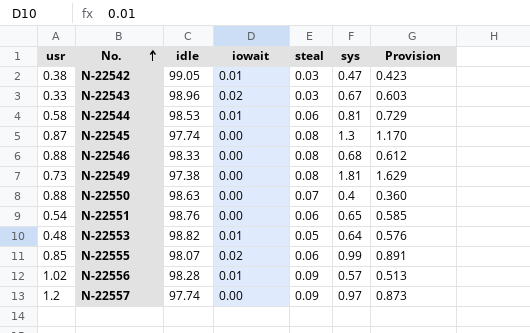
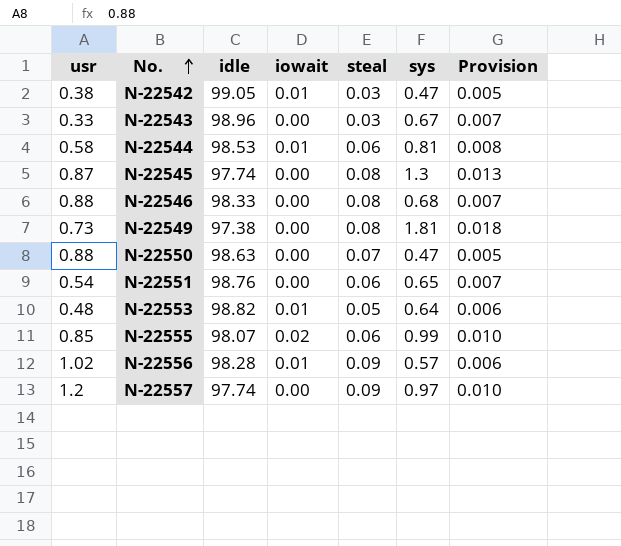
column Provision | formula: [sys] * 0.9 -> [sys] * 0.01
N-22543 | iowait: 0.02 -> 0.00
N-22550 | sys: 0.4 -> 0.47

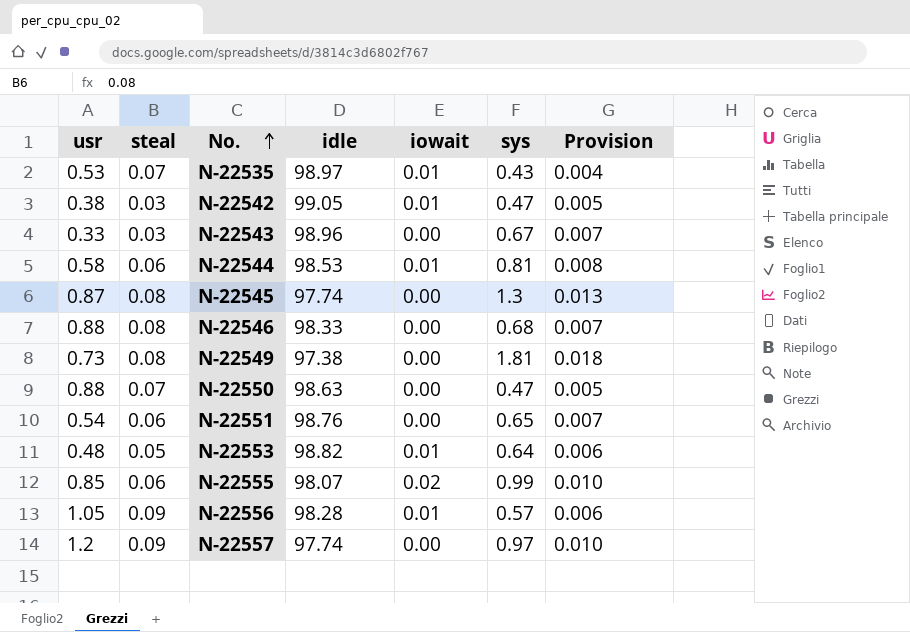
column steal | position: 5 -> 2
row N-22535: none -> 0.53 | 0.07 | 98.97 | 0.01 | 0.43 | 0.004
N-22556 | usr: 1.02 -> 1.05

